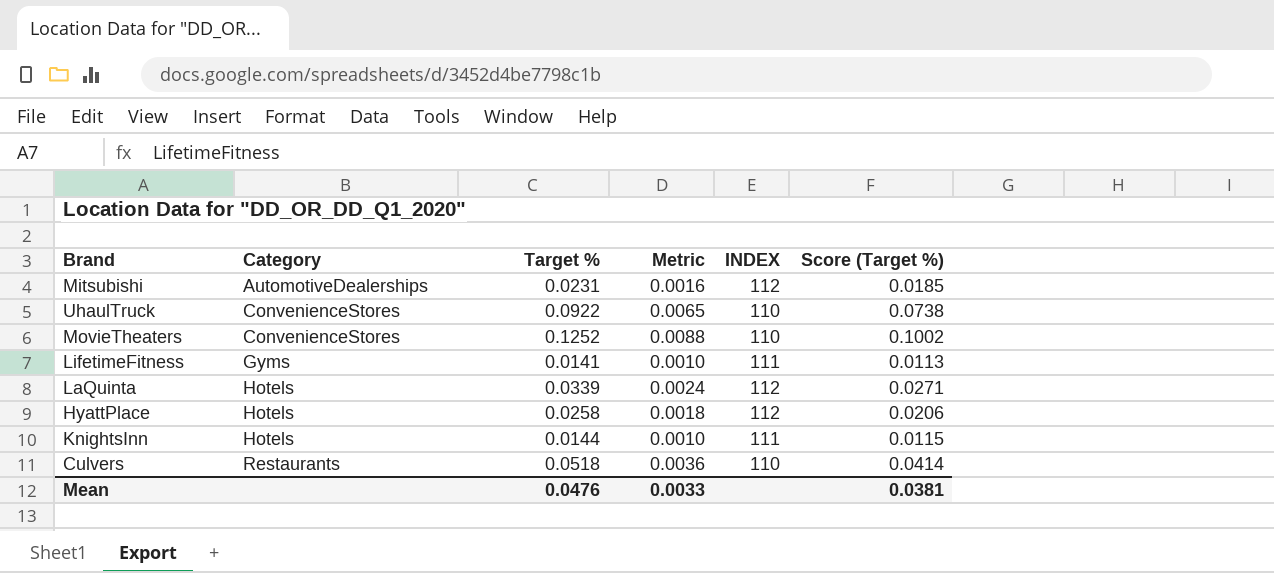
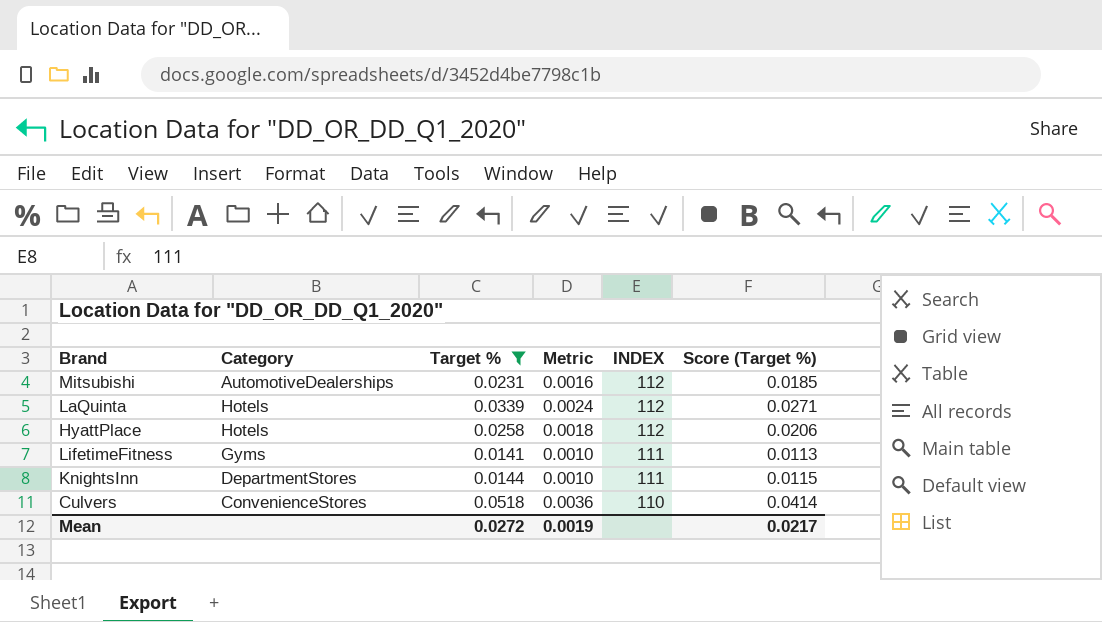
filter: none -> Target % <= 0.0518
row order: Category ascending -> INDEX descending
KnightsInn | Category: Hotels -> DepartmentStores
Culvers | Category: Restaurants -> ConvenienceStores
Mean | Target %: 0.0476 -> 0.0272
Mean | Metric: 0.0033 -> 0.0019
Mean | Score (Target %): 0.0381 -> 0.0217

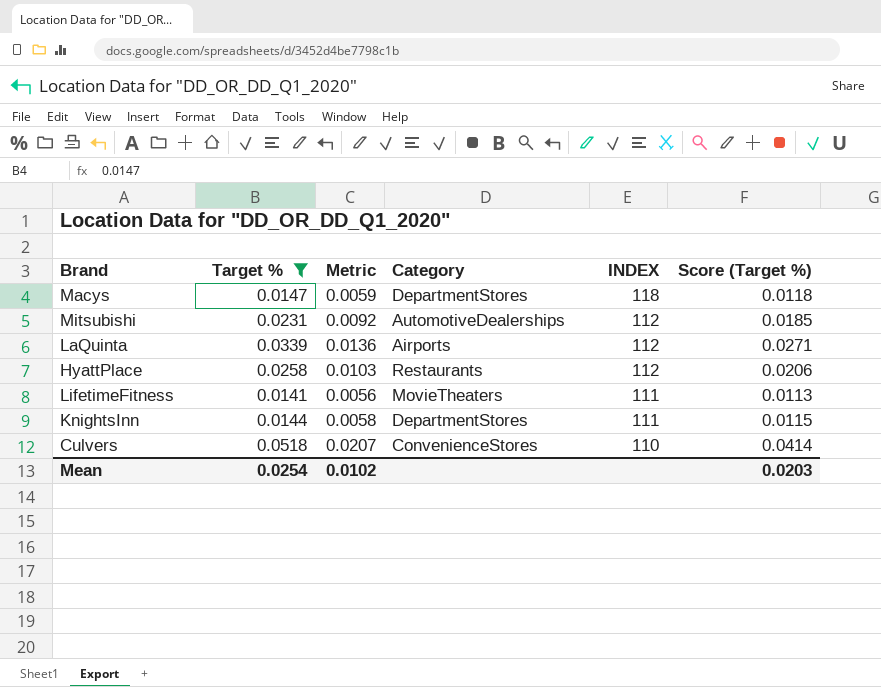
column Metric | formula: [Target %] * 0.07 -> [Target %] * 0.4
column Category | position: 2 -> 4
row Macys: none -> 0.0147 | 0.0059 | DepartmentStores | 118 | 0.0118
LaQuinta | Category: Hotels -> Airports
HyattPlace | Category: Hotels -> Restaurants
LifetimeFitness | Category: Gyms -> MovieTheaters
Mean | Target %: 0.0272 -> 0.0254
Mean | Metric: 0.0019 -> 0.0102
Mean | Score (Target %): 0.0217 -> 0.0203

